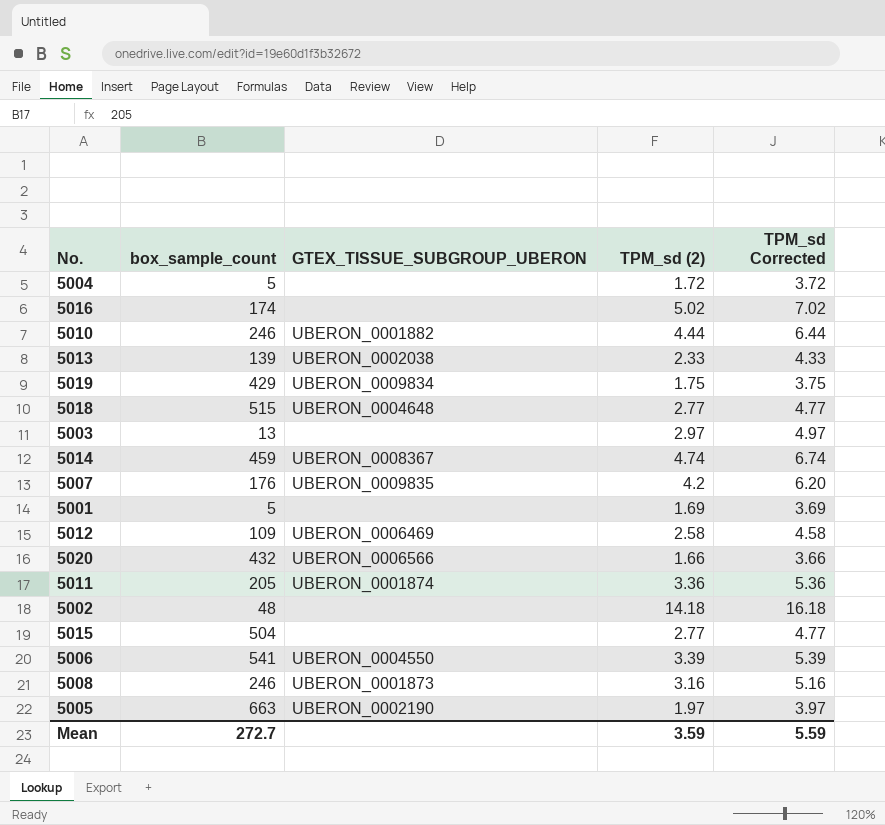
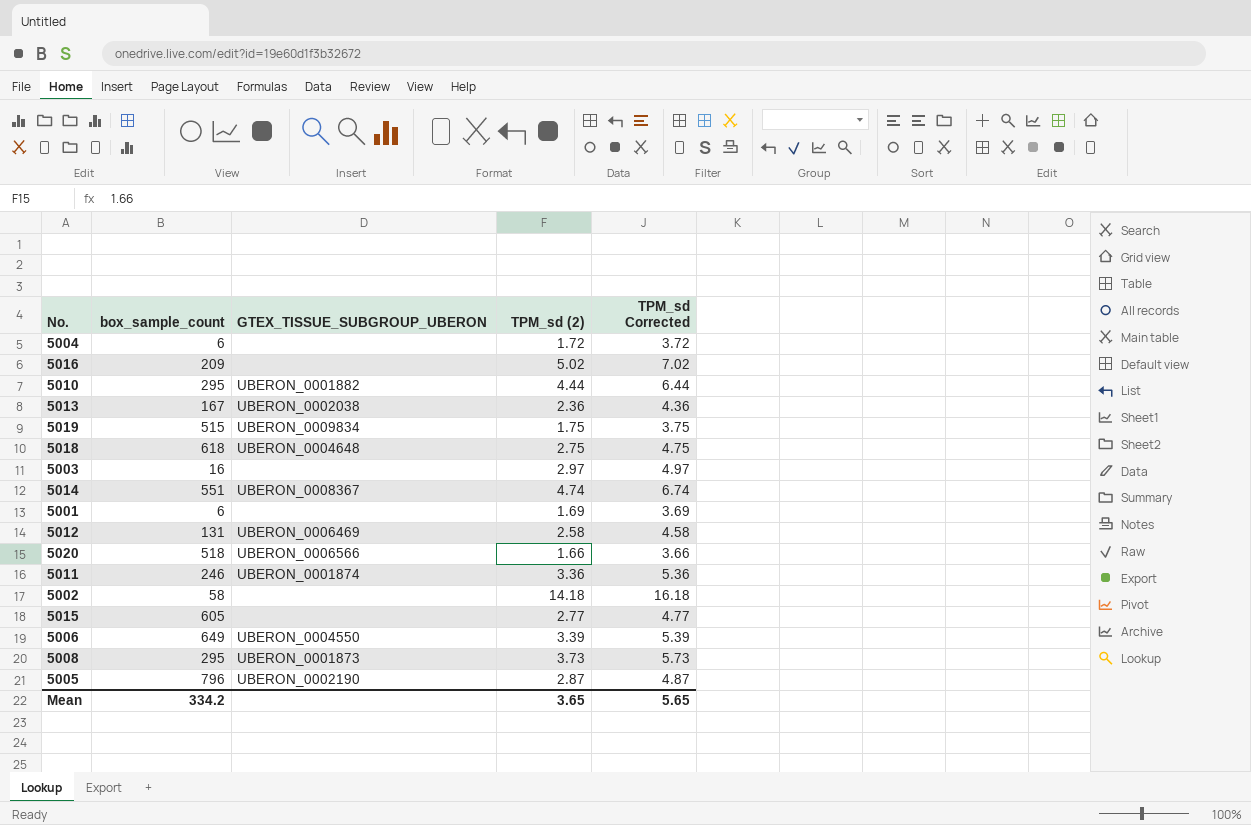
row 5007: 176 | UBERON_0009835 | 4.2 | 6.20 -> none
5004 | box_sample_count: 5 -> 6
5016 | box_sample_count: 174 -> 209
5010 | box_sample_count: 246 -> 295
5013 | box_sample_count: 139 -> 167
5013 | TPM_sd (2): 2.33 -> 2.36
5013 | TPM_sd Corrected: 4.33 -> 4.36
5019 | box_sample_count: 429 -> 515
5018 | box_sample_count: 515 -> 618
5018 | TPM_sd (2): 2.77 -> 2.75
5018 | TPM_sd Corrected: 4.77 -> 4.75
5003 | box_sample_count: 13 -> 16
5014 | box_sample_count: 459 -> 551
5001 | box_sample_count: 5 -> 6
5012 | box_sample_count: 109 -> 131
5020 | box_sample_count: 432 -> 518
5011 | box_sample_count: 205 -> 246
5002 | box_sample_count: 48 -> 58
5015 | box_sample_count: 504 -> 605
5006 | box_sample_count: 541 -> 649
5008 | box_sample_count: 246 -> 295
5008 | TPM_sd (2): 3.16 -> 3.73
5008 | TPM_sd Corrected: 5.16 -> 5.73
5005 | box_sample_count: 663 -> 796
5005 | TPM_sd (2): 1.97 -> 2.87
5005 | TPM_sd Corrected: 3.97 -> 4.87
Mean | box_sample_count: 272.7 -> 334.2
Mean | TPM_sd (2): 3.59 -> 3.65
Mean | TPM_sd Corrected: 5.59 -> 5.65

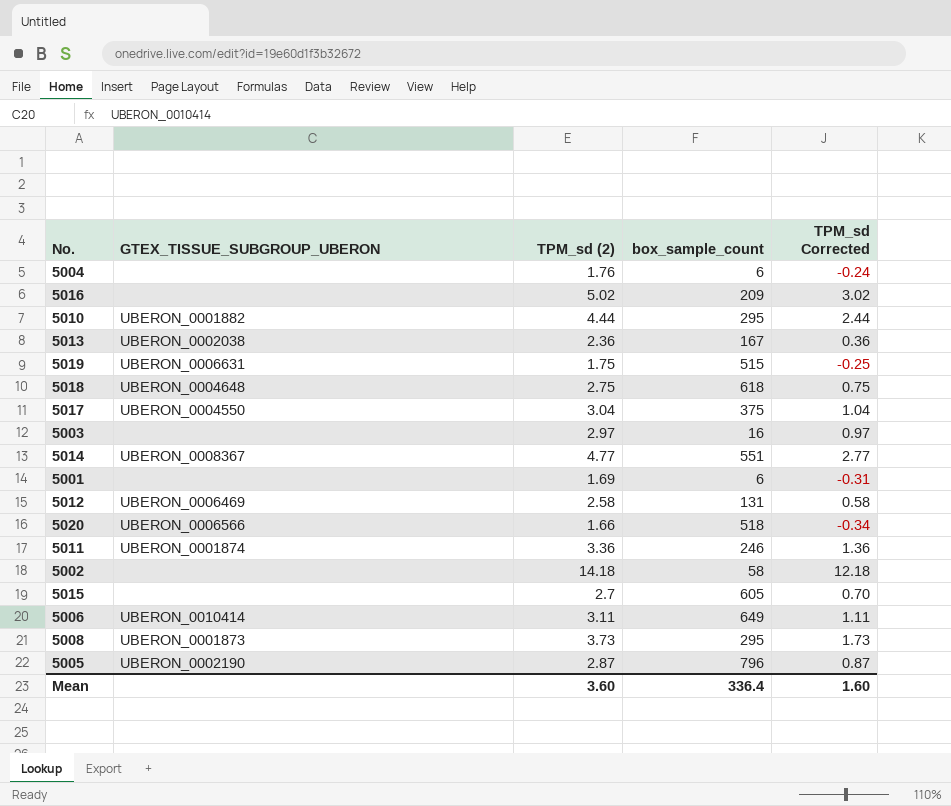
column box_sample_count | position: 2 -> 4
column TPM_sd Corrected | formula: [TPM_sd (2)] + 2 -> [TPM_sd (2)] - 2
5004 | TPM_sd (2): 1.72 -> 1.76
5019 | GTEX_TISSUE_SUBGROUP_UBERON: UBERON_0009834 -> UBERON_0006631
row 5017: none -> UBERON_0004550 | 3.04 | 375 | 1.04
5014 | TPM_sd (2): 4.74 -> 4.77
5015 | TPM_sd (2): 2.77 -> 2.7
5006 | GTEX_TISSUE_SUBGROUP_UBERON: UBERON_0004550 -> UBERON_0010414
5006 | TPM_sd (2): 3.39 -> 3.11
Mean | TPM_sd (2): 3.65 -> 3.60
Mean | box_sample_count: 334.2 -> 336.4
Mean | TPM_sd Corrected: 5.65 -> 1.60

